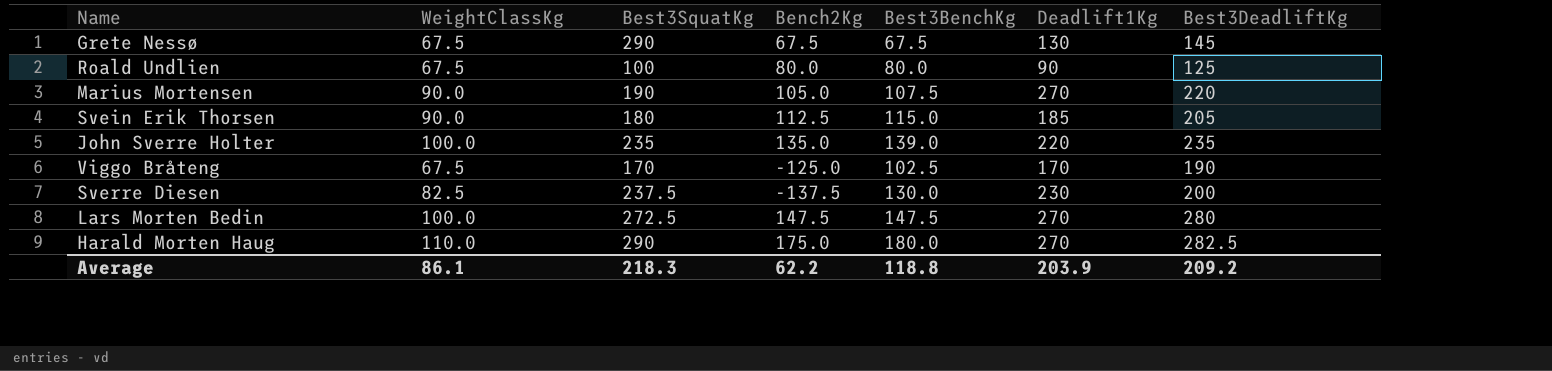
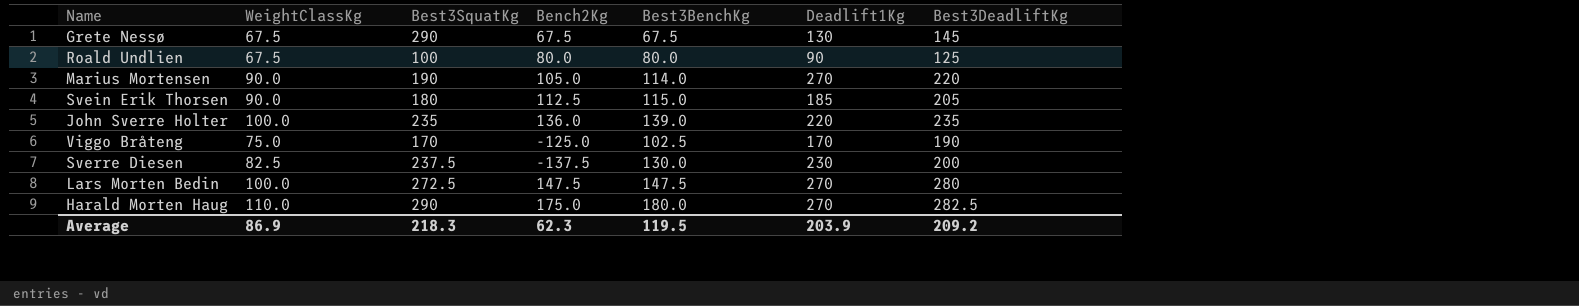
Marius Mortensen | Best3BenchKg: 107.5 -> 114.0
John Sverre Holter | Bench2Kg: 135.0 -> 136.0
Viggo Bråteng | WeightClassKg: 67.5 -> 75.0
Average | WeightClassKg: 86.1 -> 86.9
Average | Bench2Kg: 62.2 -> 62.3
Average | Best3BenchKg: 118.8 -> 119.5

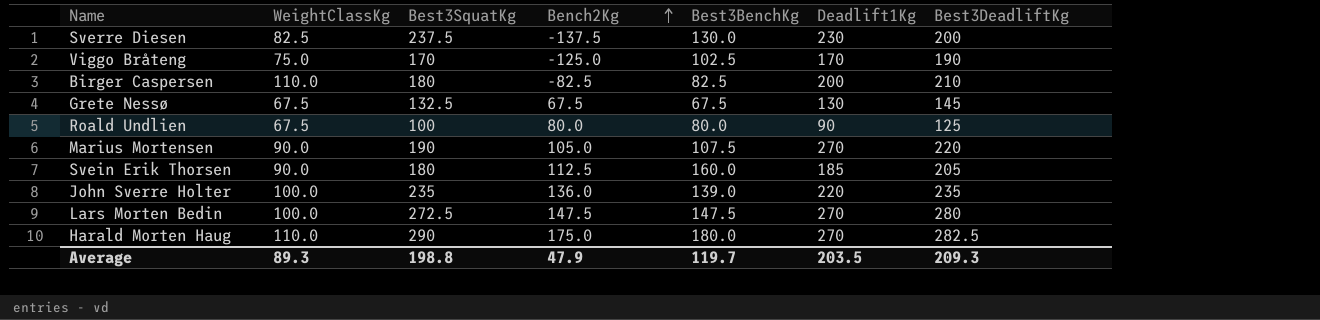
row order: none -> Bench2Kg ascending
row Birger Caspersen: none -> 110.0 | 180 | -82.5 | 82.5 | 200 | 210
Grete Nessø | Best3SquatKg: 290 -> 132.5
Marius Mortensen | Best3BenchKg: 114.0 -> 107.5
Svein Erik Thorsen | Best3BenchKg: 115.0 -> 160.0
Average | WeightClassKg: 86.9 -> 89.3
Average | Best3SquatKg: 218.3 -> 198.8
Average | Bench2Kg: 62.3 -> 47.9
Average | Best3BenchKg: 119.5 -> 119.7
Average | Deadlift1Kg: 203.9 -> 203.5
Average | Best3DeadliftKg: 209.2 -> 209.3

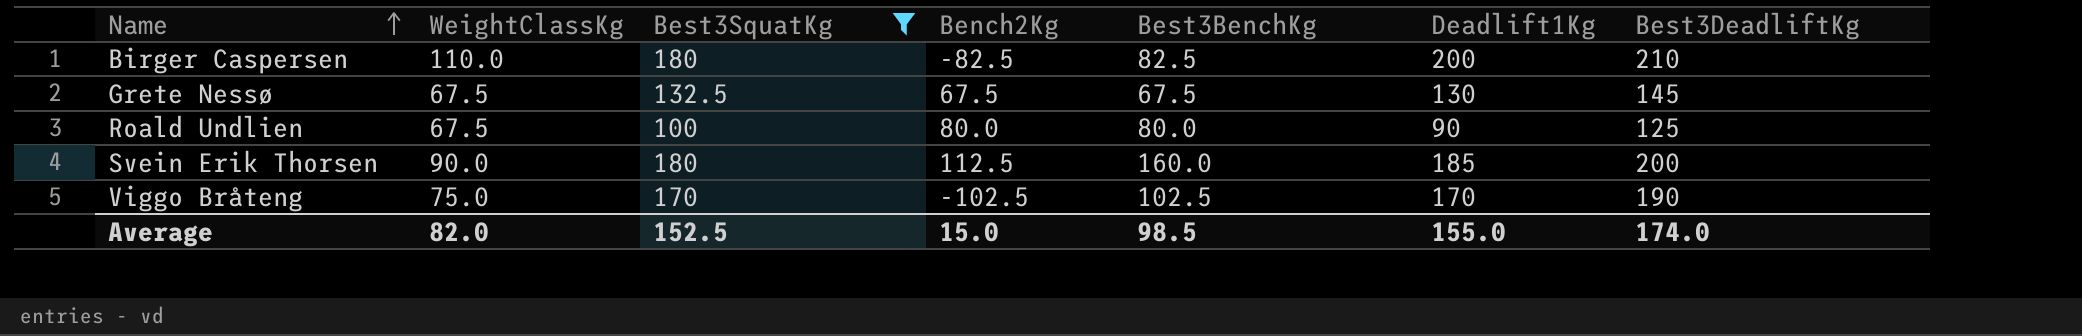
filter: none -> Best3SquatKg <= 180
row order: Bench2Kg ascending -> Name ascending
Svein Erik Thorsen | Best3DeadliftKg: 205 -> 200
Viggo Bråteng | Bench2Kg: -125.0 -> -102.5
Average | WeightClassKg: 89.3 -> 82.0
Average | Best3SquatKg: 198.8 -> 152.5
Average | Bench2Kg: 47.9 -> 15.0
Average | Best3BenchKg: 119.7 -> 98.5
Average | Deadlift1Kg: 203.5 -> 155.0
Average | Best3DeadliftKg: 209.3 -> 174.0

